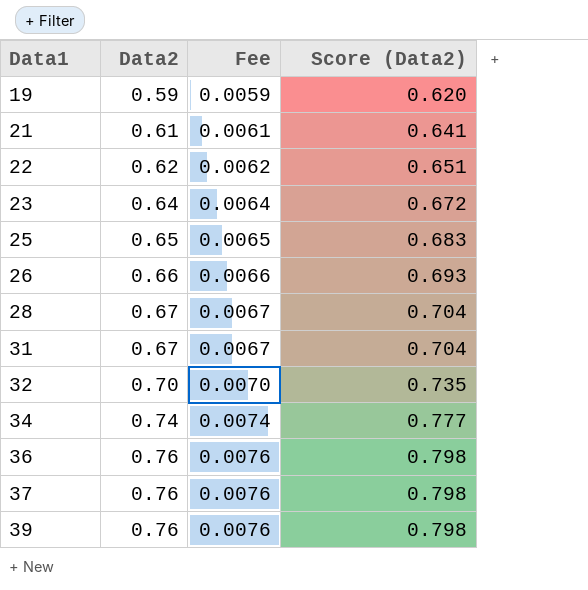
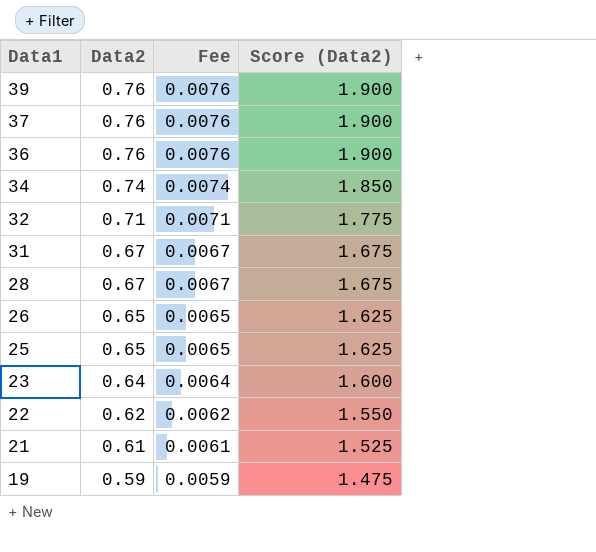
row order: Data1 ascending -> Data1 descending
column Score (Data2) | formula: [Data2] * 1.05 -> [Data2] * 2.5
32 | Data2: 0.70 -> 0.71
32 | Fee: 0.0070 -> 0.0071
26 | Data2: 0.66 -> 0.65
26 | Fee: 0.0066 -> 0.0065

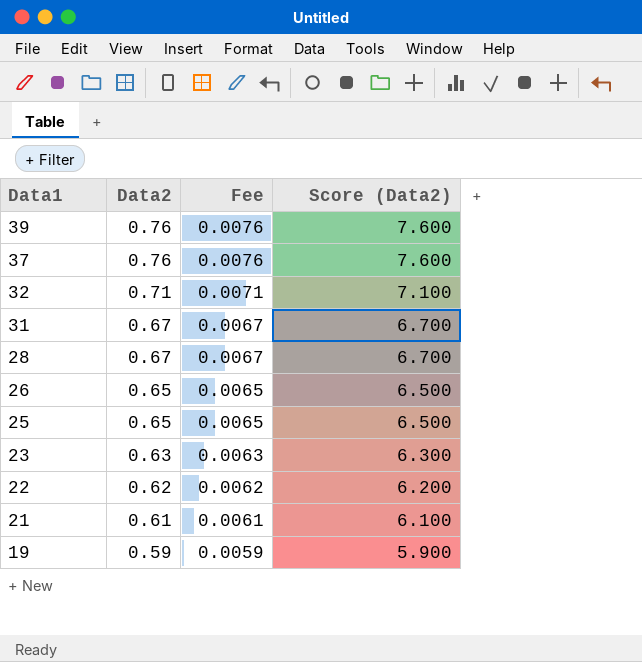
column Score (Data2) | formula: [Data2] * 2.5 -> [Data2] * 10
row 36: 0.76 | 0.0076 | 1.900 -> none
row 34: 0.74 | 0.0074 | 1.850 -> none
23 | Data2: 0.64 -> 0.63
23 | Fee: 0.0064 -> 0.0063

